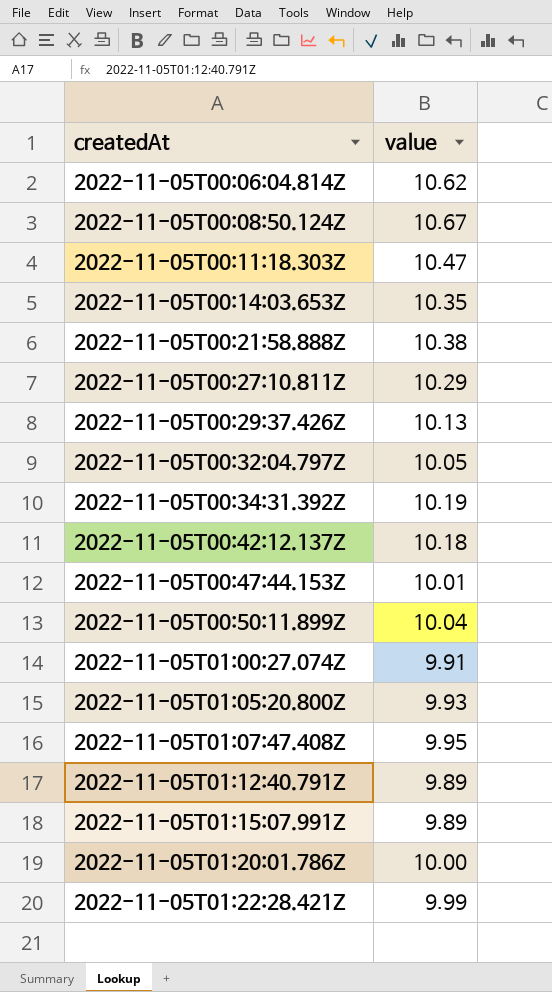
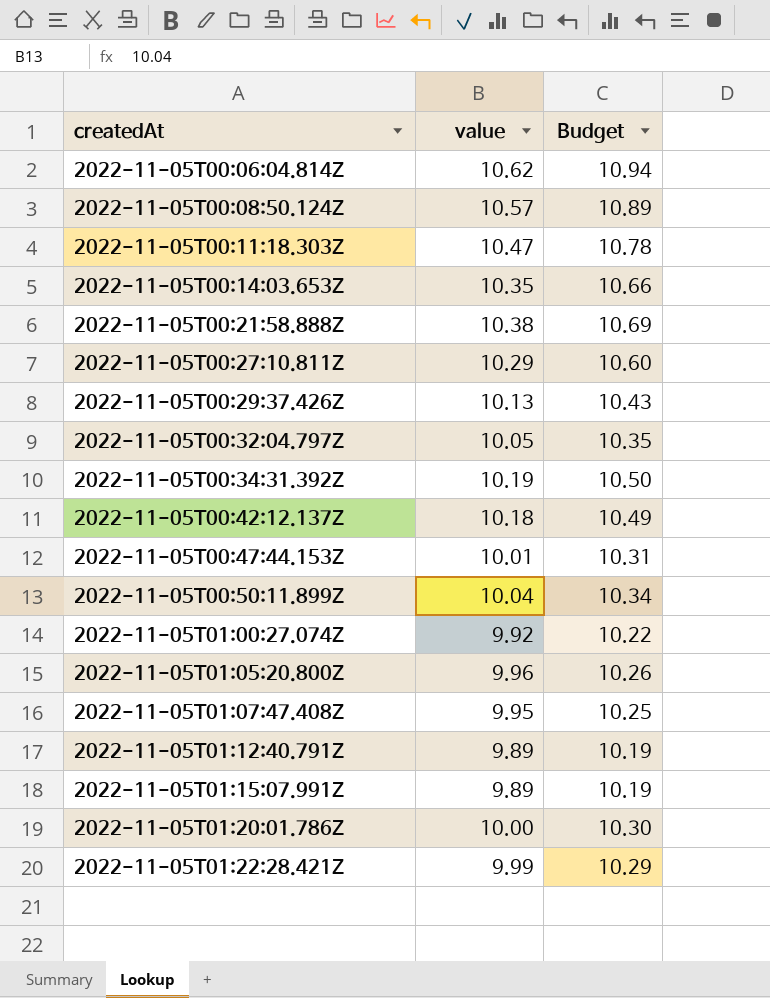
column Budget | formula: none -> [value] * 1.03
2022-11-05T00:08:50.124Z | value: 10.67 -> 10.57
2022-11-05T01:00:27.074Z | value: 9.91 -> 9.92
2022-11-05T01:05:20.800Z | value: 9.93 -> 9.96

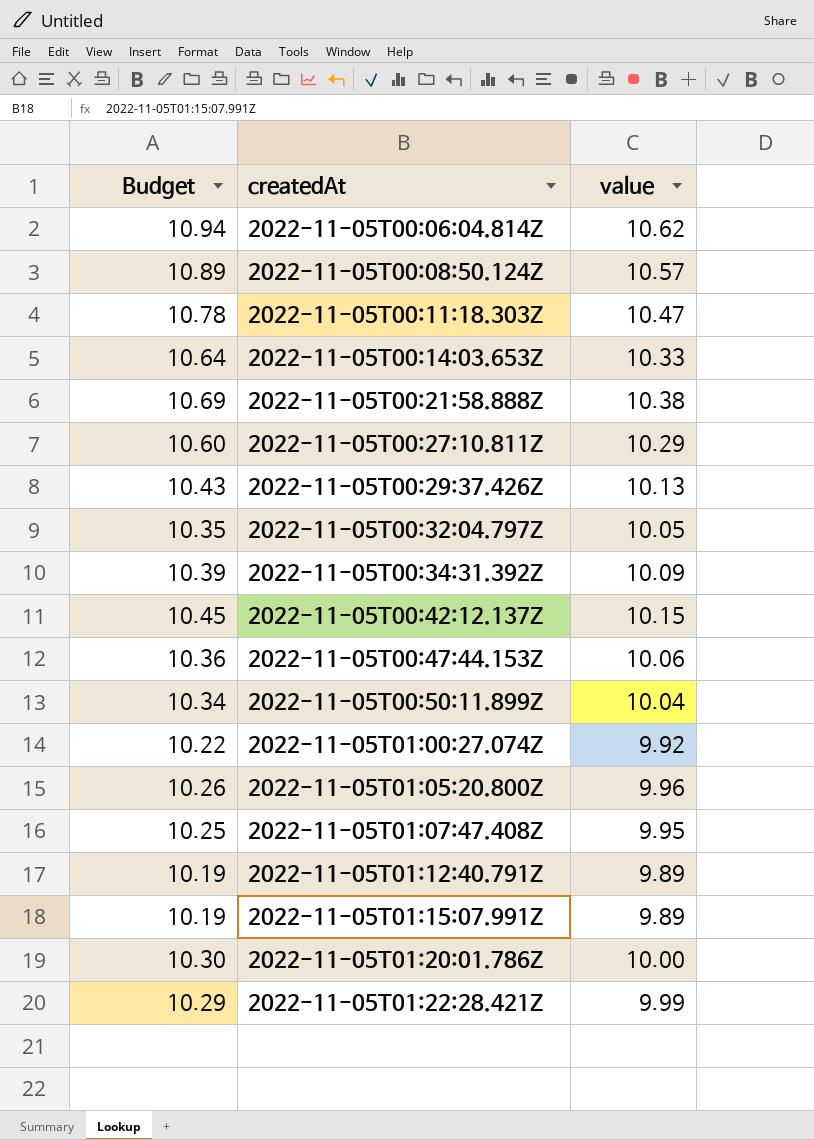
column Budget | position: 3 -> 1
2022-11-05T00:14:03.653Z | Budget: 10.66 -> 10.64
2022-11-05T00:14:03.653Z | value: 10.35 -> 10.33
2022-11-05T00:34:31.392Z | Budget: 10.50 -> 10.39
2022-11-05T00:34:31.392Z | value: 10.19 -> 10.09
2022-11-05T00:42:12.137Z | Budget: 10.49 -> 10.45
2022-11-05T00:42:12.137Z | value: 10.18 -> 10.15
2022-11-05T00:47:44.153Z | Budget: 10.31 -> 10.36
2022-11-05T00:47:44.153Z | value: 10.01 -> 10.06

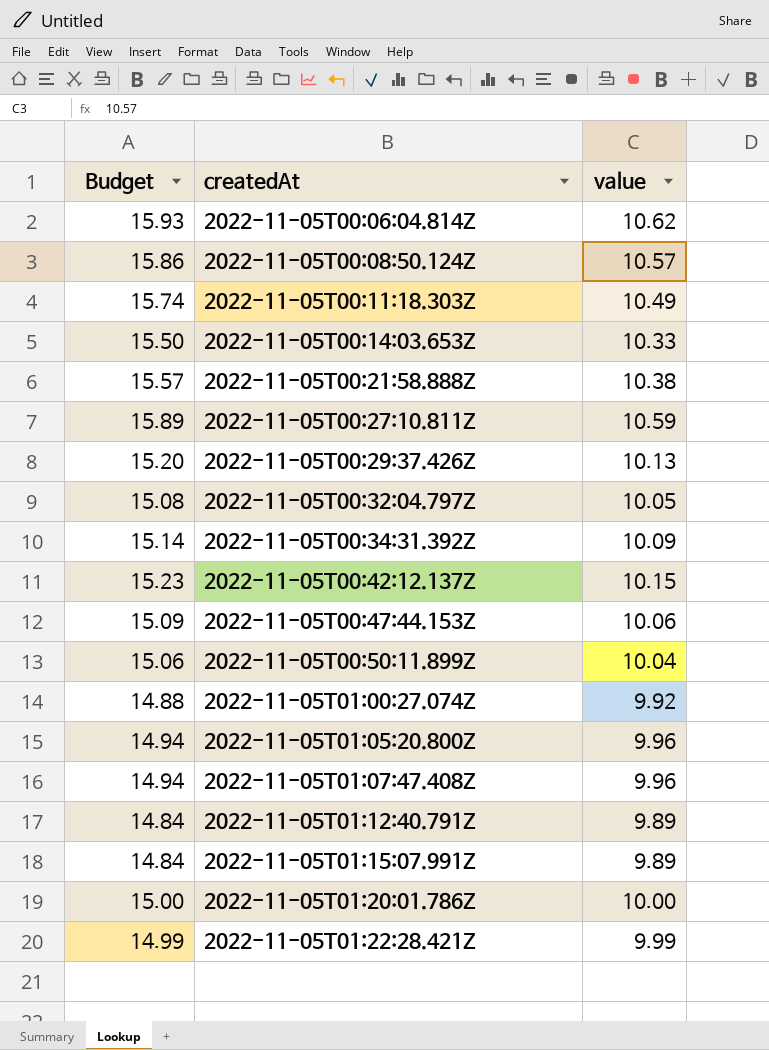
column Budget | formula: [value] * 1.03 -> [value] * 1.5
2022-11-05T00:11:18.303Z | value: 10.47 -> 10.49
2022-11-05T00:27:10.811Z | value: 10.29 -> 10.59
2022-11-05T01:07:47.408Z | value: 9.95 -> 9.96

